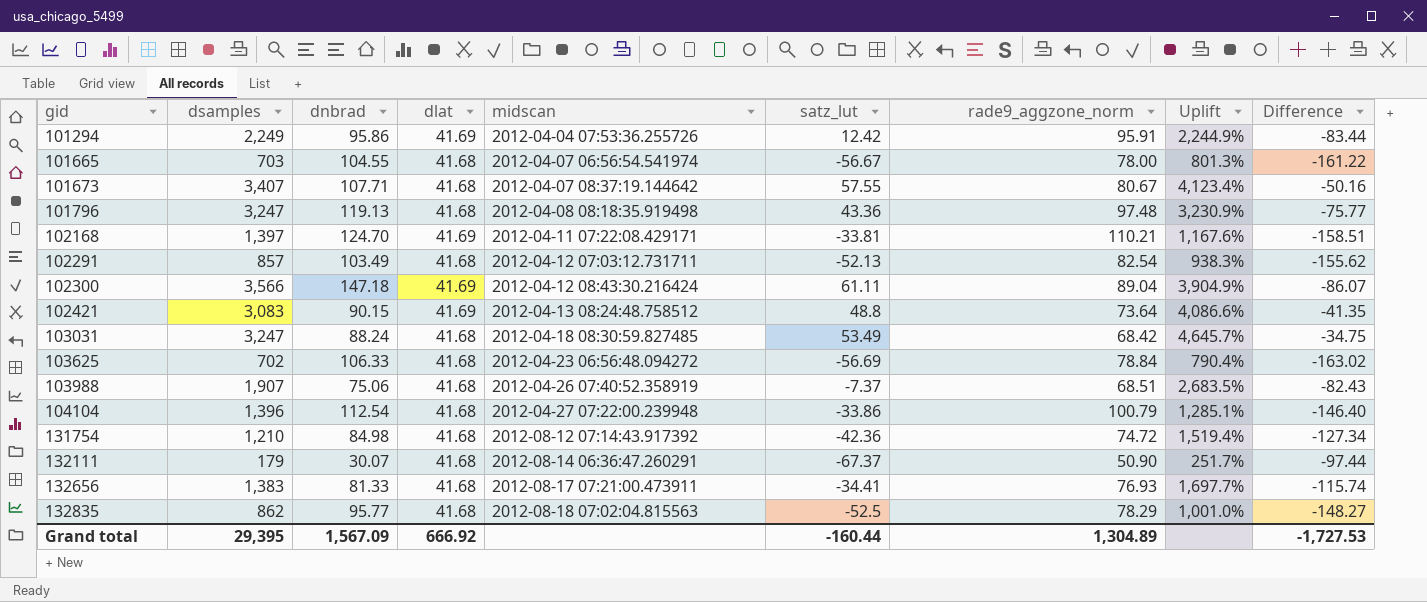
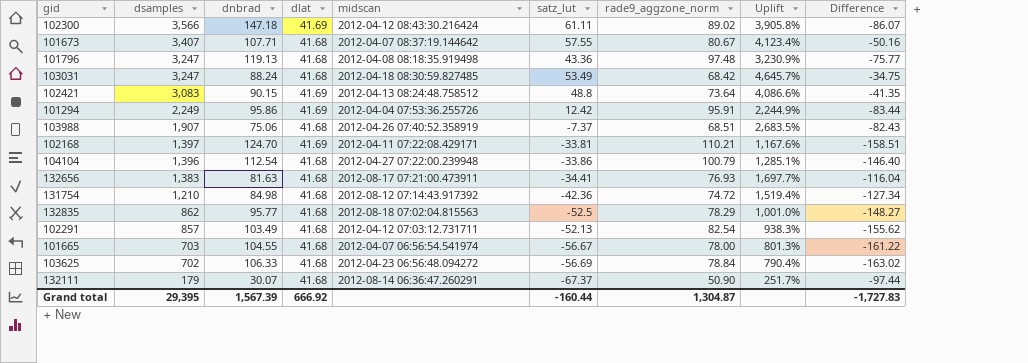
row order: gid ascending -> dsamples descending
102300 | rade9_aggzone_norm: 89.04 -> 89.02
102300 | Uplift: 3,904.9% -> 3,905.8%
132656 | dnbrad: 81.33 -> 81.63
132656 | Difference: -115.74 -> -116.04
Grand total | dnbrad: 1,567.09 -> 1,567.39
Grand total | rade9_aggzone_norm: 1,304.89 -> 1,304.87
Grand total | Difference: -1,727.53 -> -1,727.83

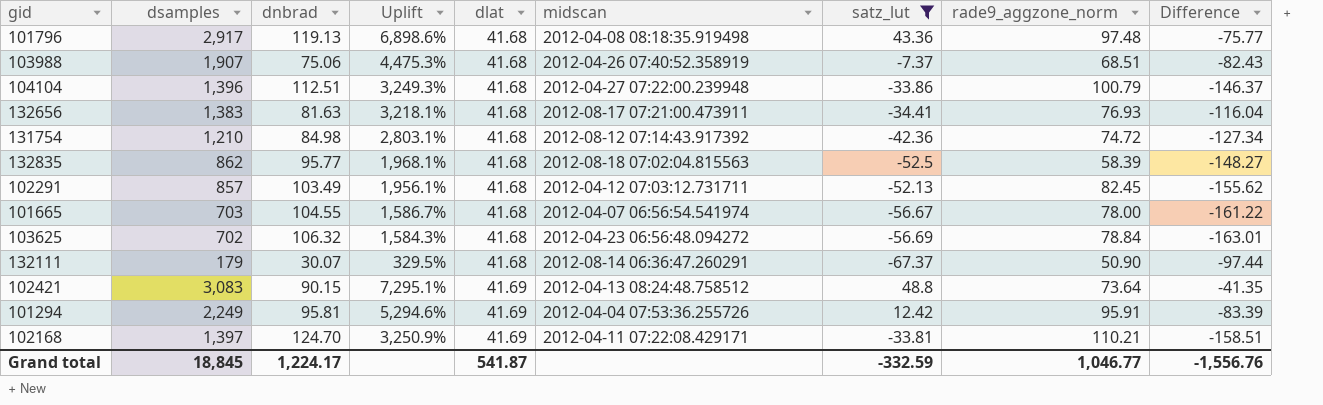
filter: none -> satz_lut <= 48.8
row order: dsamples descending -> dlat ascending
column Uplift | formula: ([dsamples] - [rade9_aggzone_norm]) / [rade9_aggzone_norm] -> ([dsamples] - [dlat]) / [dlat]
column Uplift | position: 8 -> 4
101796 | dsamples: 3,247 -> 2,917
104104 | dnbrad: 112.54 -> 112.51
104104 | Difference: -146.40 -> -146.37
132835 | rade9_aggzone_norm: 78.29 -> 58.39
102291 | rade9_aggzone_norm: 82.54 -> 82.45
103625 | dnbrad: 106.33 -> 106.32
103625 | Difference: -163.02 -> -163.01
101294 | dnbrad: 95.86 -> 95.81
101294 | Difference: -83.44 -> -83.39
Grand total | dsamples: 29,395 -> 18,845
Grand total | dnbrad: 1,567.39 -> 1,224.17
Grand total | dlat: 666.92 -> 541.87
Grand total | satz_lut: -160.44 -> -332.59
Grand total | rade9_aggzone_norm: 1,304.87 -> 1,046.77
Grand total | Difference: -1,727.83 -> -1,556.76

